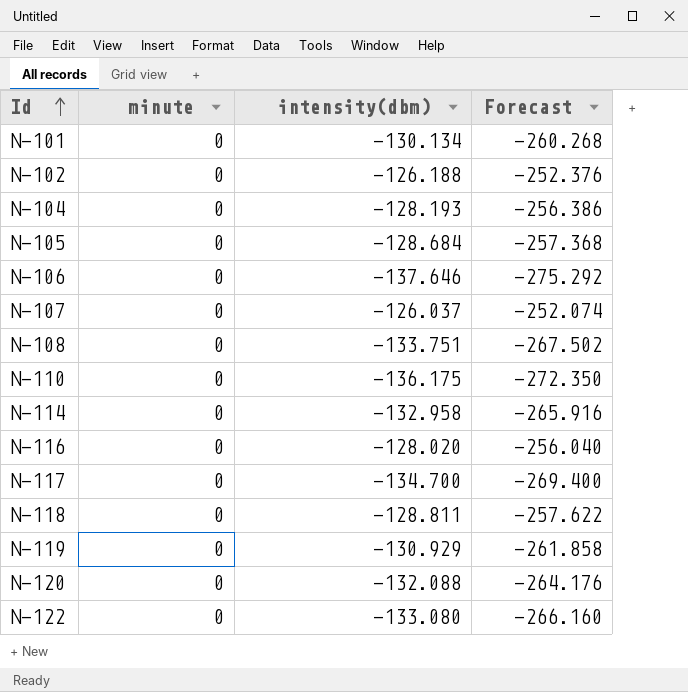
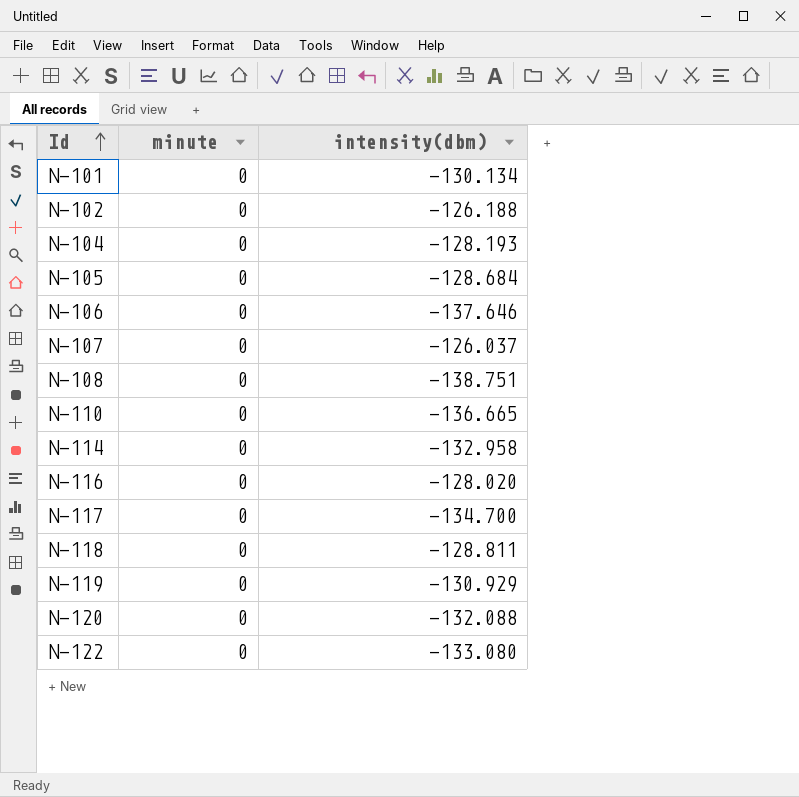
column Forecast | formula: [intensity(dbm)] * 2 -> none
N-108 | intensity(dbm): -133.751 -> -138.751
N-110 | intensity(dbm): -136.175 -> -136.665

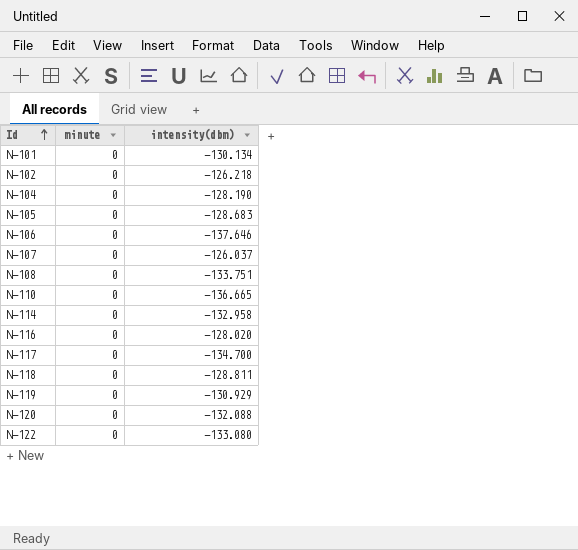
N-102 | intensity(dbm): -126.188 -> -126.218
N-104 | intensity(dbm): -128.193 -> -128.190
N-105 | intensity(dbm): -128.684 -> -128.683
N-108 | intensity(dbm): -138.751 -> -133.751

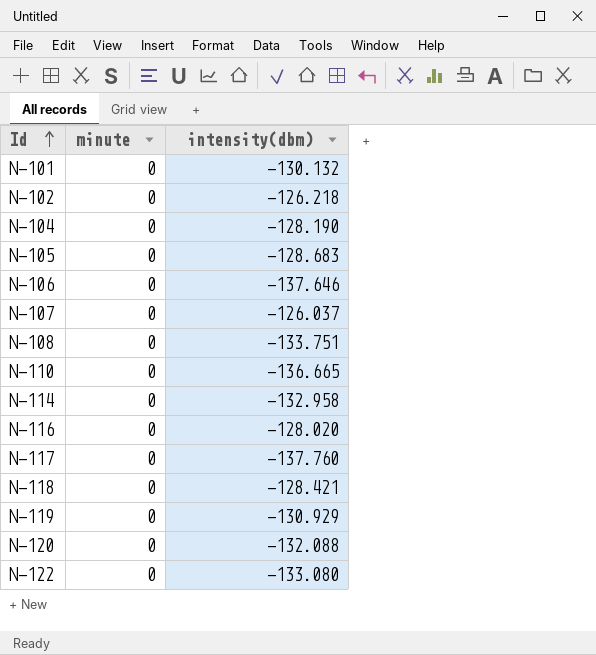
N-101 | intensity(dbm): -130.134 -> -130.132
N-117 | intensity(dbm): -134.700 -> -137.760
N-118 | intensity(dbm): -128.811 -> -128.421

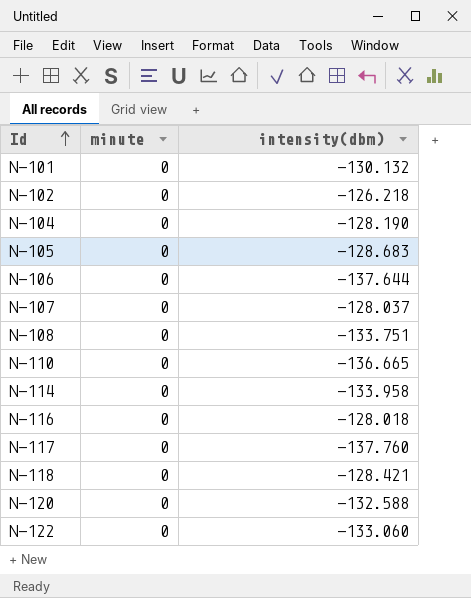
row N-119: 0 | -130.929 -> none
N-106 | intensity(dbm): -137.646 -> -137.644
N-107 | intensity(dbm): -126.037 -> -128.037
N-114 | intensity(dbm): -132.958 -> -133.958
N-116 | intensity(dbm): -128.020 -> -128.018
N-120 | intensity(dbm): -132.088 -> -132.588
N-122 | intensity(dbm): -133.080 -> -133.060

